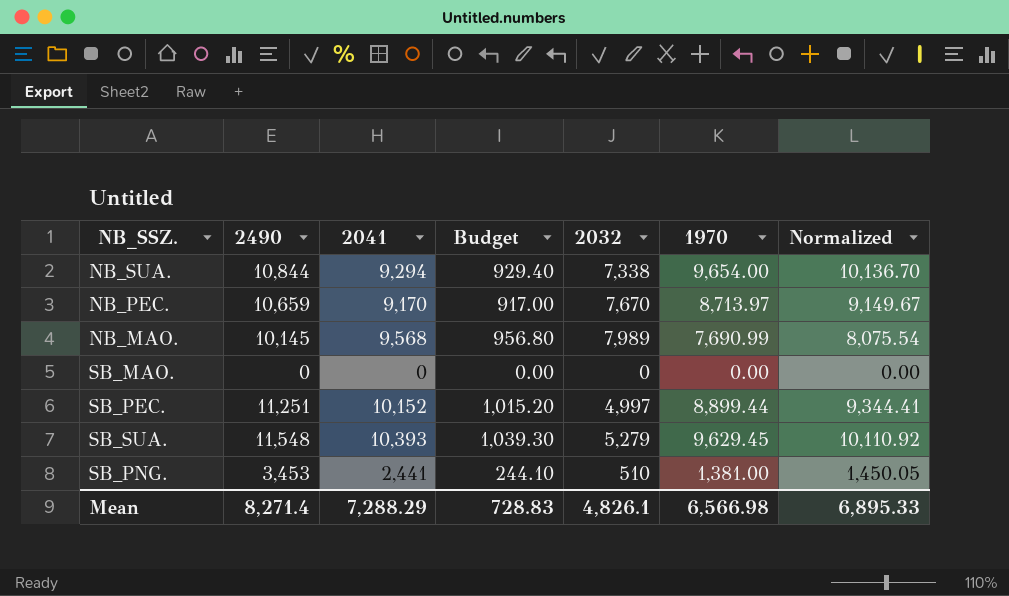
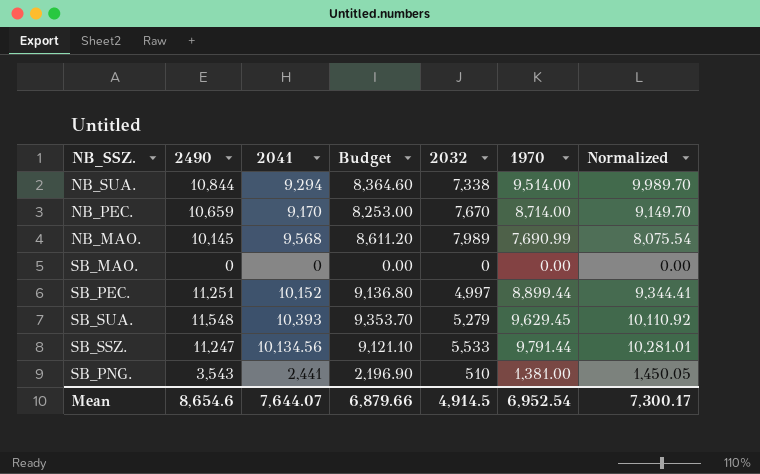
column Budget | formula: [2041] * 0.1 -> [2041] * 0.9
NB_SUA. | 1970: 9,654.00 -> 9,514.00
NB_SUA. | Normalized: 10,136.70 -> 9,989.70
NB_PEC. | 1970: 8,713.97 -> 8,714.00
NB_PEC. | Normalized: 9,149.67 -> 9,149.70
row SB_SSZ.: none -> 11,247 | 10,134.56 | 9,121.10 | 5,533 | 9,791.44 | 10,281.01
SB_PNG. | 2490: 3,453 -> 3,543
Mean | 2490: 8,271.4 -> 8,654.6
Mean | 2041: 7,288.29 -> 7,644.07
Mean | Budget: 728.83 -> 6,879.66
Mean | 2032: 4,826.1 -> 4,914.5
Mean | 1970: 6,566.98 -> 6,952.54
Mean | Normalized: 6,895.33 -> 7,300.17

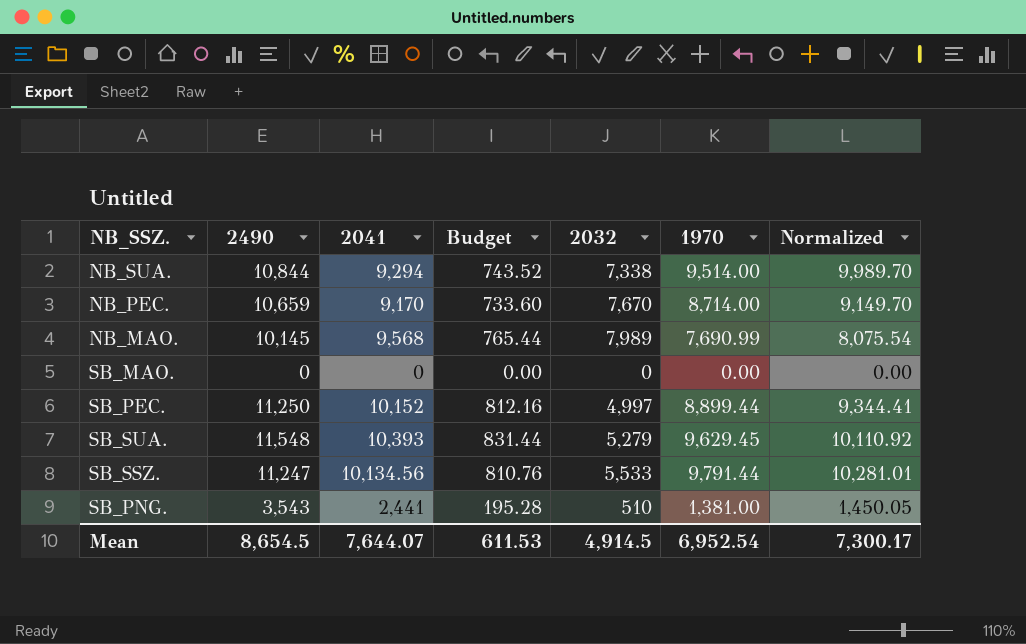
column Budget | formula: [2041] * 0.9 -> [2041] * 0.08
SB_PEC. | 2490: 11,251 -> 11,250
Mean | 2490: 8,654.6 -> 8,654.5
Mean | Budget: 6,879.66 -> 611.53

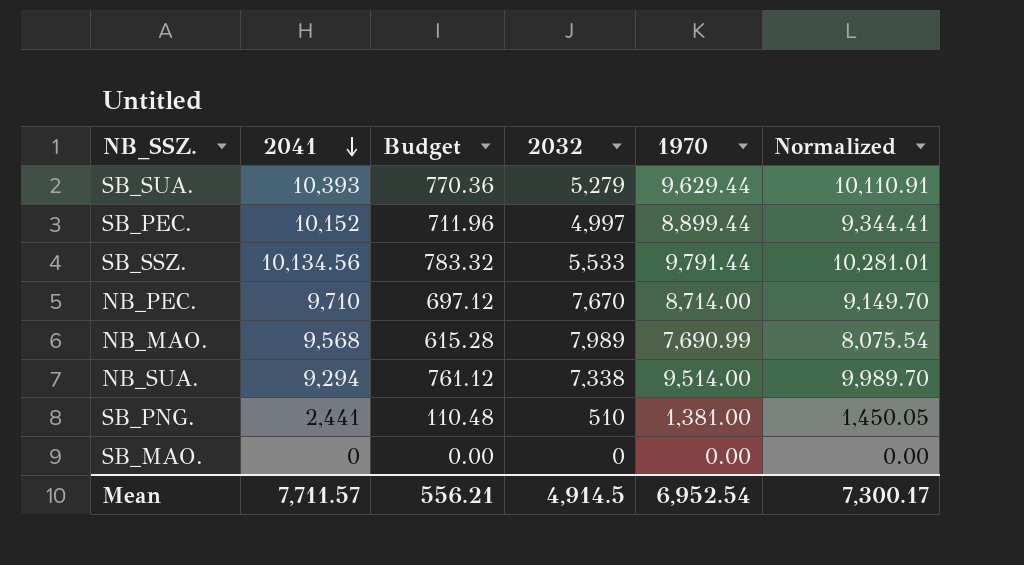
row order: none -> 2041 descending
column 2490 | position: 2 -> none
column Budget | formula: [2041] * 0.08 -> [1970] * 0.08
SB_SUA. | 1970: 9,629.45 -> 9,629.44
SB_SUA. | Normalized: 10,110.92 -> 10,110.91
NB_PEC. | 2041: 9,170 -> 9,710
Mean | 2041: 7,644.07 -> 7,711.57
Mean | Budget: 611.53 -> 556.21

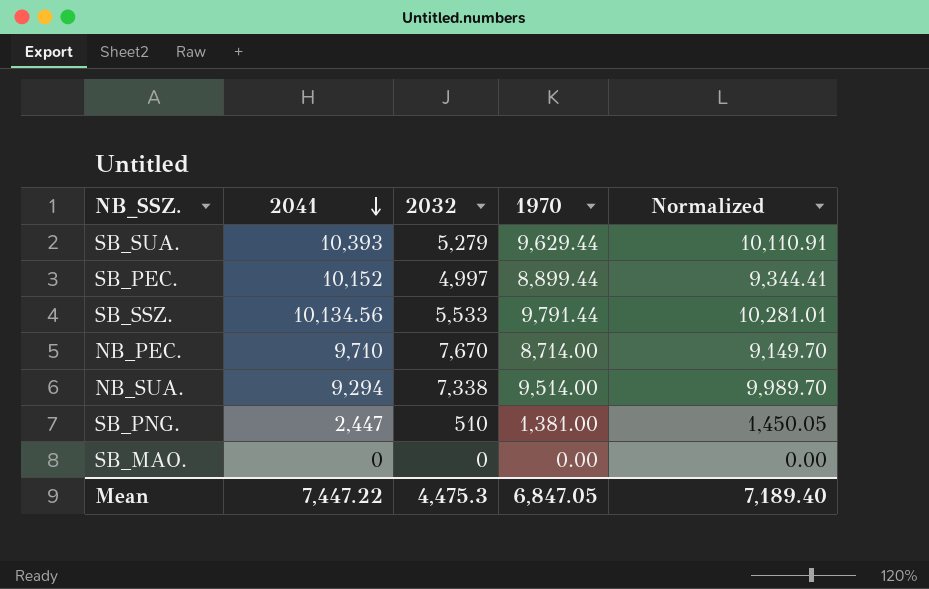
column Budget | formula: [1970] * 0.08 -> none
row NB_MAO.: 9,568 | 615.28 | 7,989 | 7,690.99 | 8,075.54 -> none
SB_PNG. | 2041: 2,441 -> 2,447
Mean | 2041: 7,711.57 -> 7,447.22
Mean | 2032: 4,914.5 -> 4,475.3
Mean | 1970: 6,952.54 -> 6,847.05
Mean | Normalized: 7,300.17 -> 7,189.40

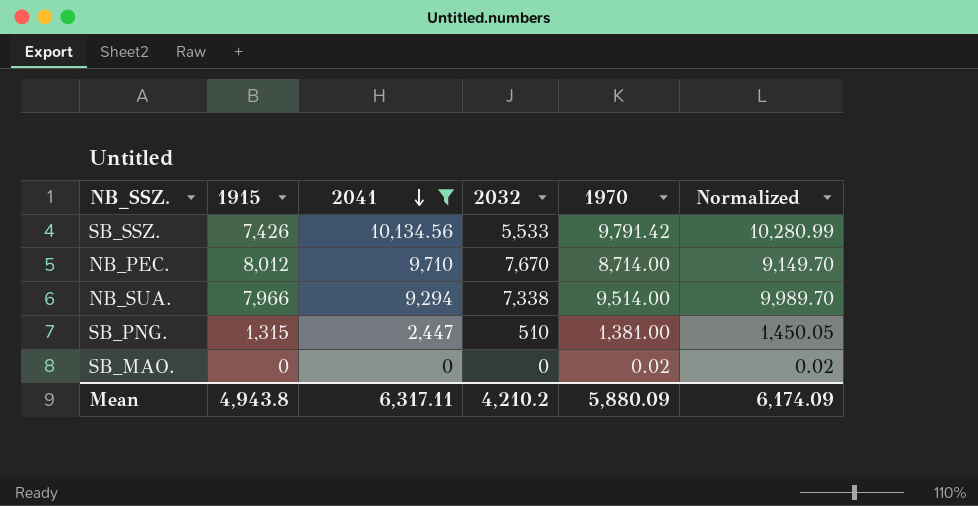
filter: none -> 2041 <= 10,134.56
column 1915 | position: none -> 2
SB_SSZ. | 1970: 9,791.44 -> 9,791.42
SB_SSZ. | Normalized: 10,281.01 -> 10,280.99
SB_MAO. | 1970: 0.00 -> 0.02
SB_MAO. | Normalized: 0.00 -> 0.02
Mean | 2041: 7,447.22 -> 6,317.11
Mean | 2032: 4,475.3 -> 4,210.2
Mean | 1970: 6,847.05 -> 5,880.09
Mean | Normalized: 7,189.40 -> 6,174.09

